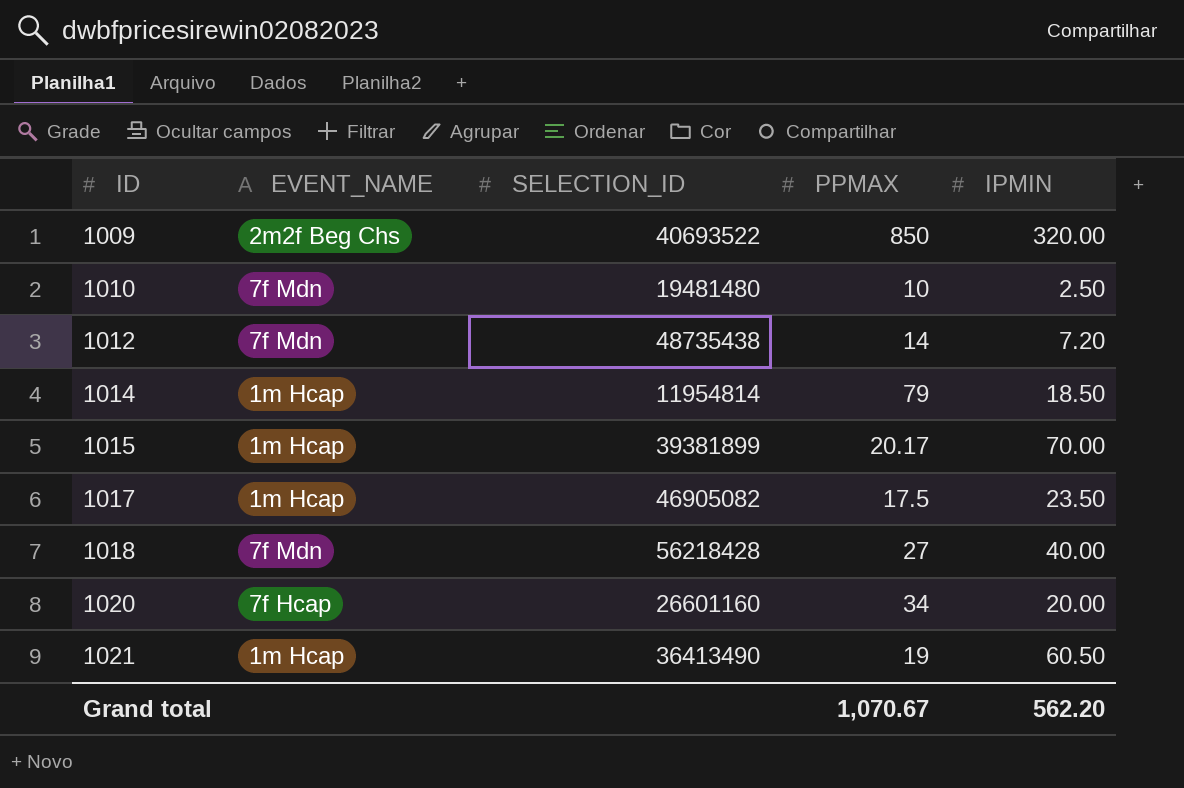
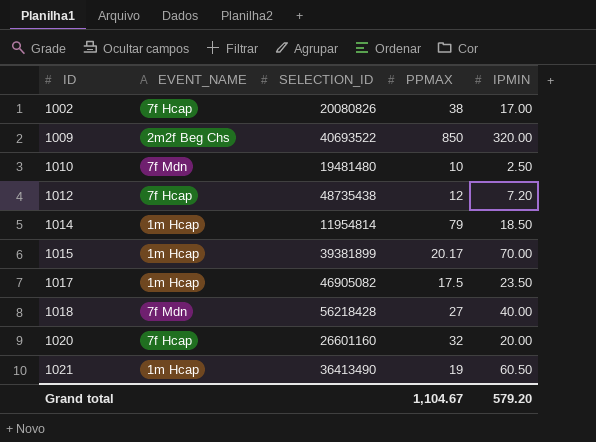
row 1002: none -> 7f Hcap | 20080826 | 38 | 17.00
1012 | EVENT_NAME: 7f Mdn -> 7f Hcap
1012 | PPMAX: 14 -> 12
1020 | PPMAX: 34 -> 32
Grand total | PPMAX: 1,070.67 -> 1,104.67
Grand total | IPMIN: 562.20 -> 579.20

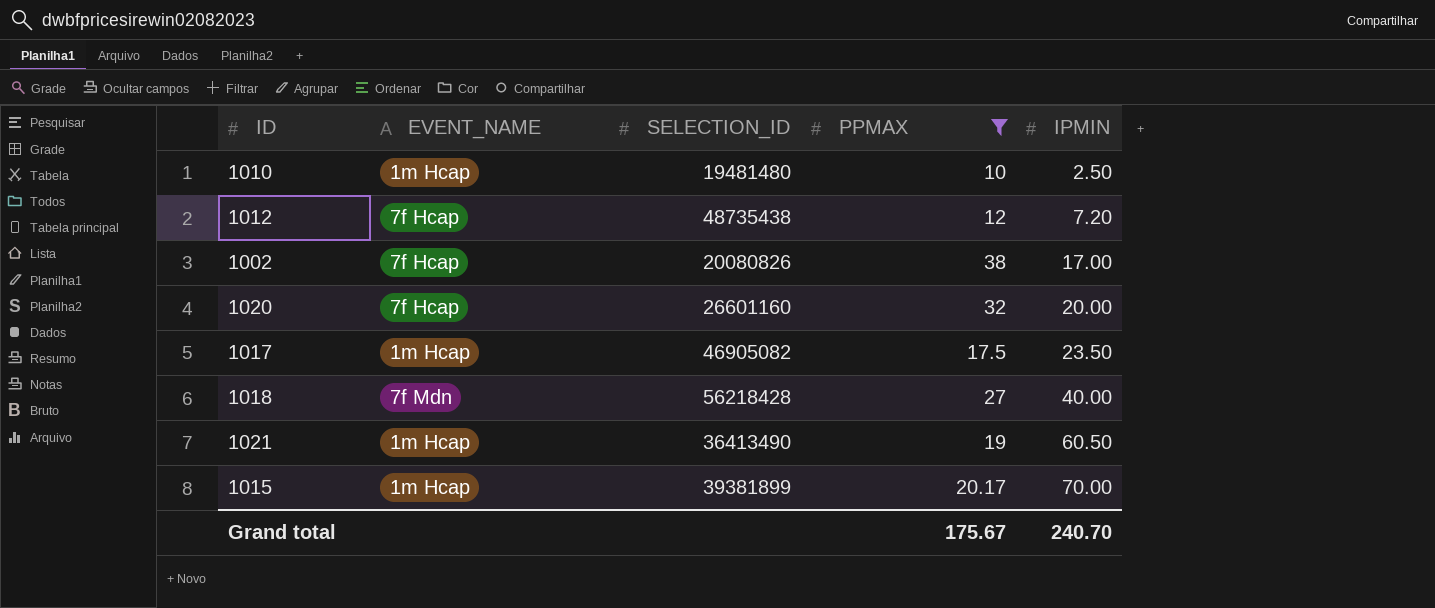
filter: none -> PPMAX <= 38
row order: ID ascending -> IPMIN ascending
1010 | EVENT_NAME: 7f Mdn -> 1m Hcap
Grand total | PPMAX: 1,104.67 -> 175.67
Grand total | IPMIN: 579.20 -> 240.70

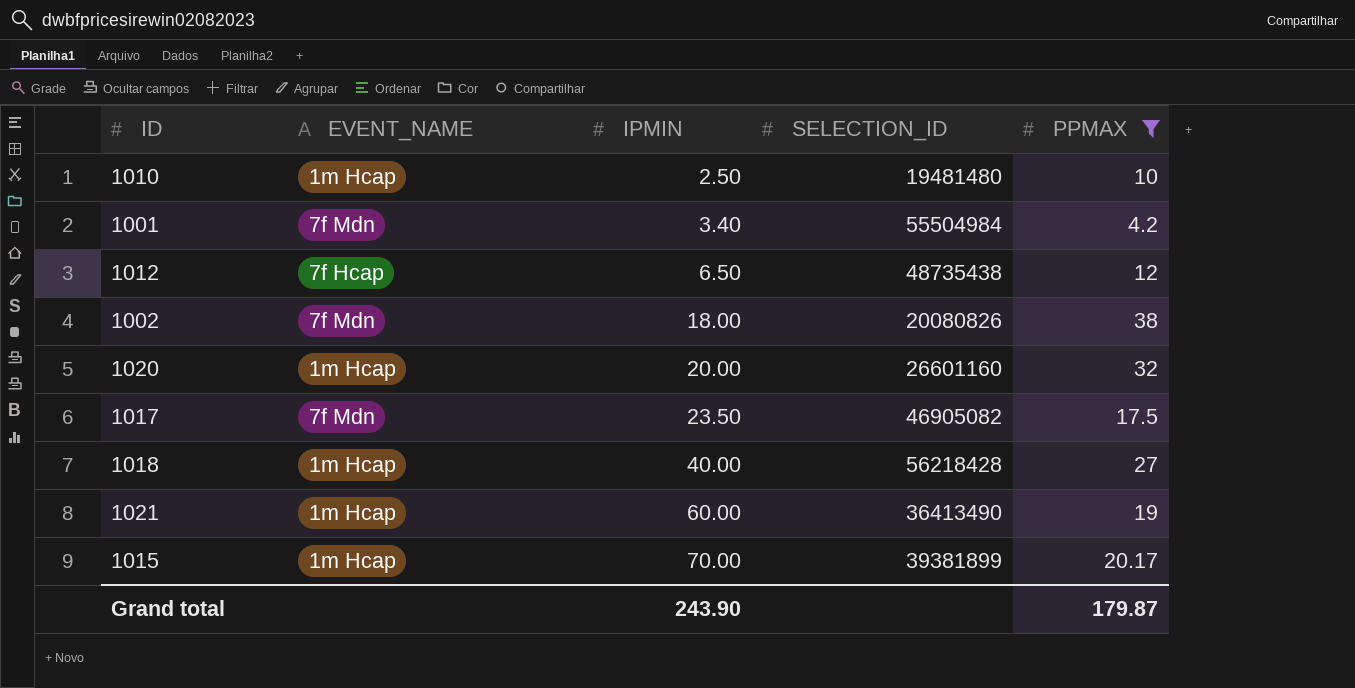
column IPMIN | position: 5 -> 3
row 1001: none -> 7f Mdn | 3.40 | 55504984 | 4.2
1012 | IPMIN: 7.20 -> 6.50
1002 | EVENT_NAME: 7f Hcap -> 7f Mdn
1002 | IPMIN: 17.00 -> 18.00
1020 | EVENT_NAME: 7f Hcap -> 1m Hcap
1017 | EVENT_NAME: 1m Hcap -> 7f Mdn
1018 | EVENT_NAME: 7f Mdn -> 1m Hcap
1021 | IPMIN: 60.50 -> 60.00
Grand total | IPMIN: 240.70 -> 243.90
Grand total | PPMAX: 175.67 -> 179.87

